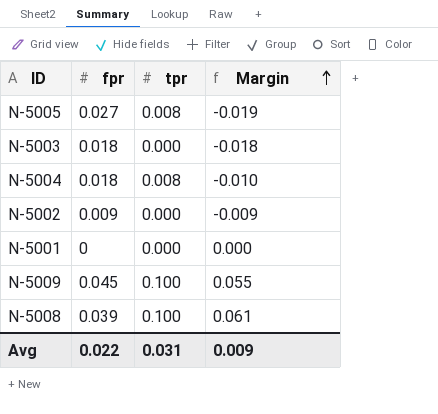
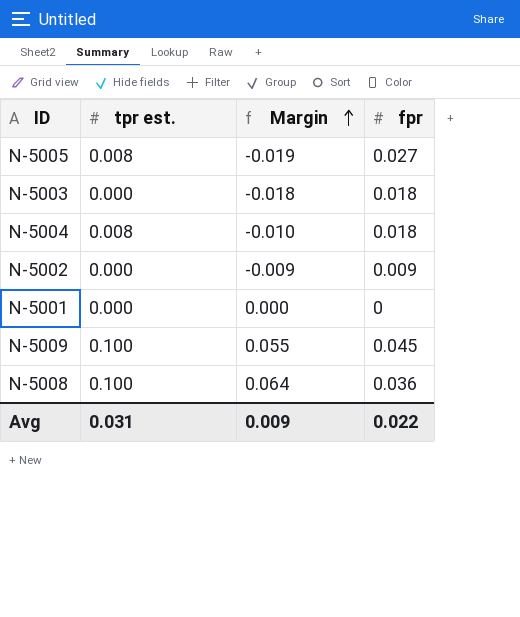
column name: tpr -> tpr est.
column fpr | position: 2 -> 4
N-5008 | Margin: 0.061 -> 0.064
N-5008 | fpr: 0.039 -> 0.036

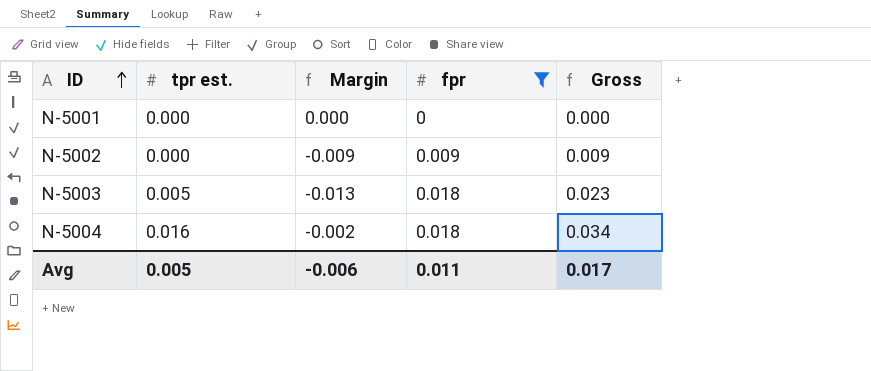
filter: none -> fpr <= 0.018
row order: Margin ascending -> ID ascending
column Gross | formula: none -> [tpr est.] + [fpr]
N-5003 | tpr est.: 0.000 -> 0.005
N-5003 | Margin: -0.018 -> -0.013
N-5004 | tpr est.: 0.008 -> 0.016
N-5004 | Margin: -0.010 -> -0.002
Avg | tpr est.: 0.031 -> 0.005
Avg | Margin: 0.009 -> -0.006
Avg | fpr: 0.022 -> 0.011

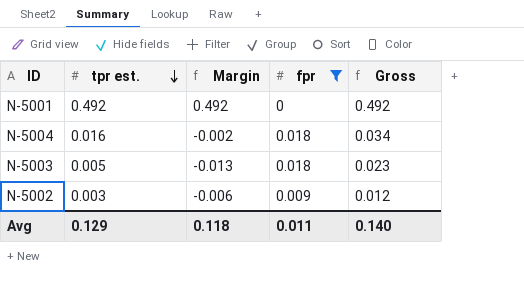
row order: ID ascending -> tpr est. descending
N-5001 | tpr est.: 0.000 -> 0.492
N-5001 | Margin: 0.000 -> 0.492
N-5001 | Gross: 0.000 -> 0.492
N-5002 | tpr est.: 0.000 -> 0.003
N-5002 | Margin: -0.009 -> -0.006
N-5002 | Gross: 0.009 -> 0.012
Avg | tpr est.: 0.005 -> 0.129
Avg | Margin: -0.006 -> 0.118
Avg | Gross: 0.017 -> 0.140

